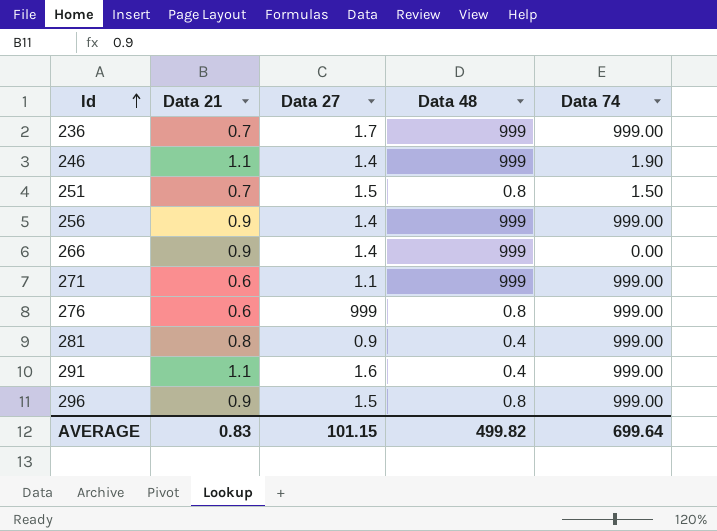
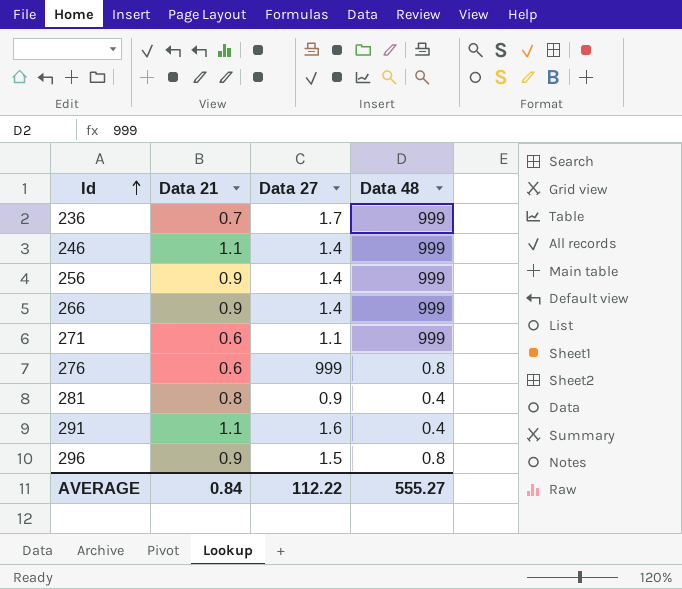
column Data 74 | position: 5 -> none
row 251: 0.7 | 1.5 | 0.8 | 1.50 -> none
AVERAGE | Data 21: 0.83 -> 0.84
AVERAGE | Data 27: 101.15 -> 112.22
AVERAGE | Data 48: 499.82 -> 555.27

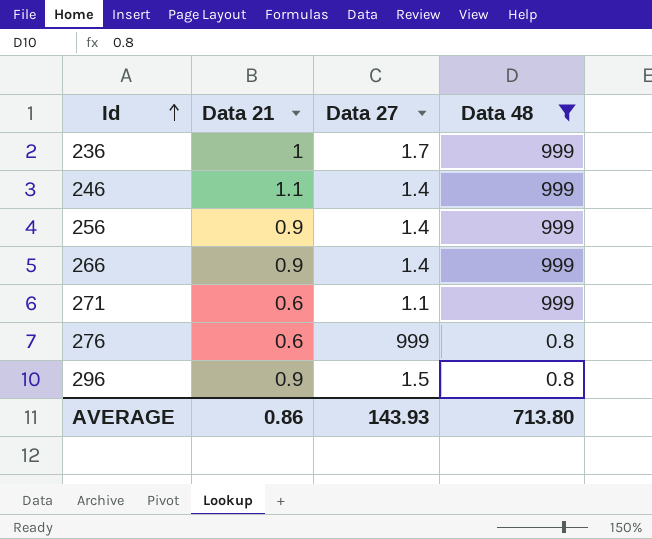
filter: none -> Data 48 != 0.4
236 | Data 21: 0.7 -> 1
AVERAGE | Data 21: 0.84 -> 0.86
AVERAGE | Data 27: 112.22 -> 143.93
AVERAGE | Data 48: 555.27 -> 713.80

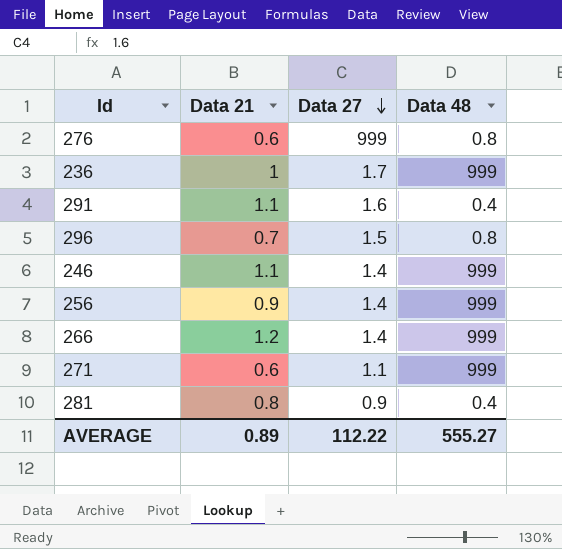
filter: Data 48 != 0.4 -> none
row order: Id ascending -> Data 27 descending
296 | Data 21: 0.9 -> 0.7
266 | Data 21: 0.9 -> 1.2
AVERAGE | Data 21: 0.86 -> 0.89
AVERAGE | Data 27: 143.93 -> 112.22
AVERAGE | Data 48: 713.80 -> 555.27

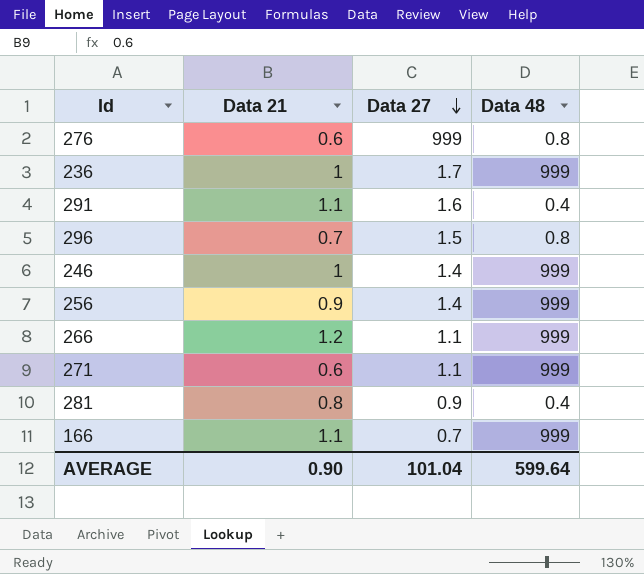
246 | Data 21: 1.1 -> 1
266 | Data 27: 1.4 -> 1.1
row 166: none -> 1.1 | 0.7 | 999
AVERAGE | Data 21: 0.89 -> 0.90
AVERAGE | Data 27: 112.22 -> 101.04
AVERAGE | Data 48: 555.27 -> 599.64

